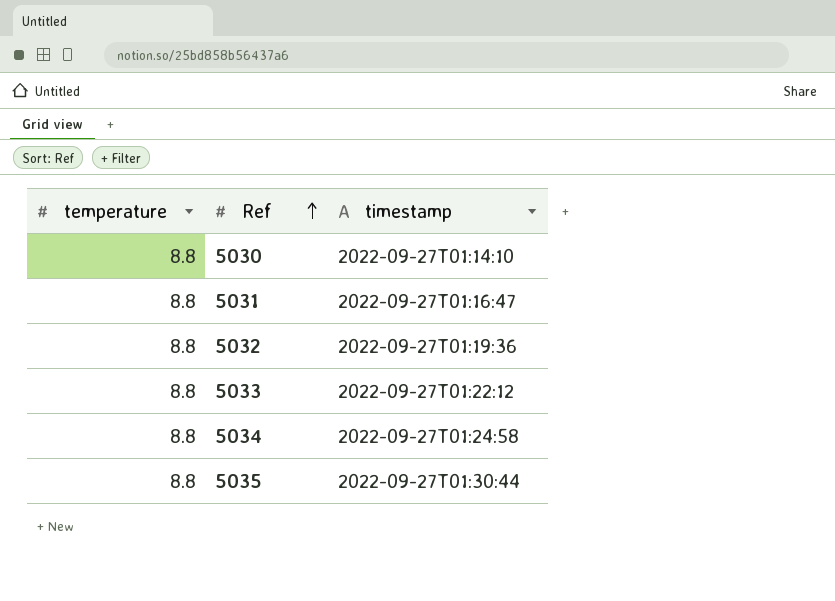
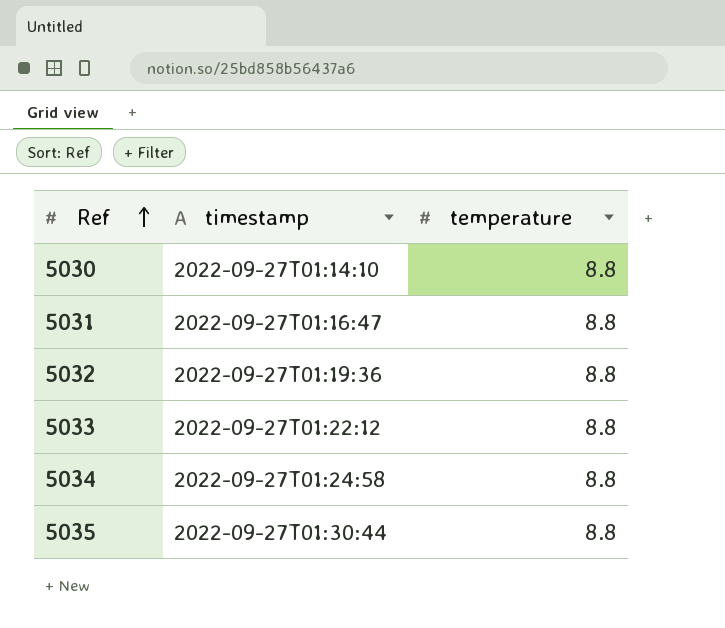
column temperature | position: 1 -> 3

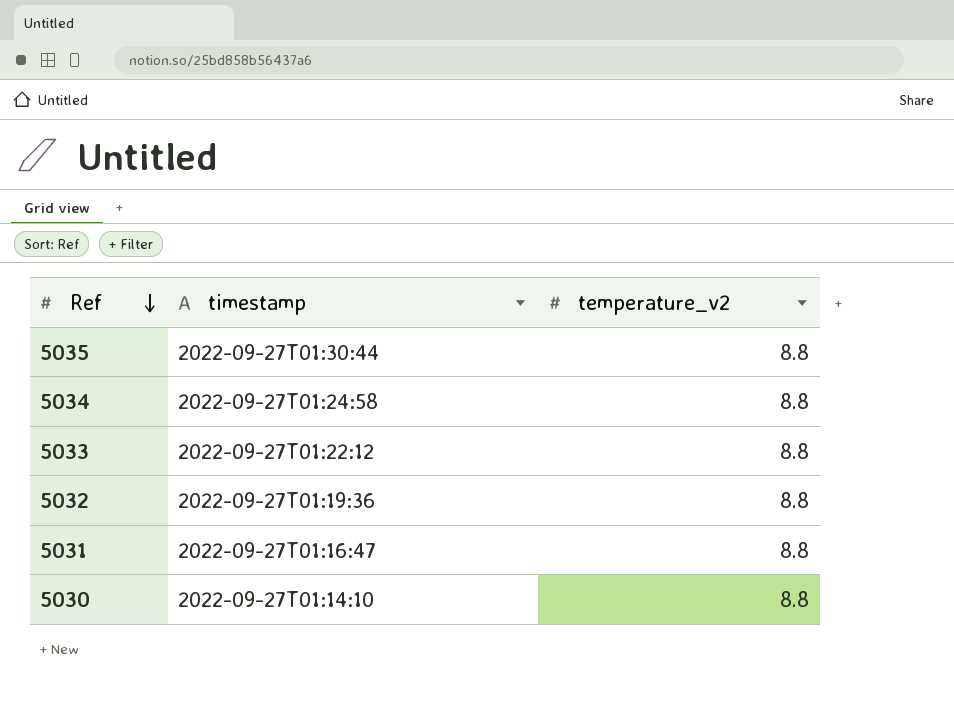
row order: Ref ascending -> Ref descending
column name: temperature -> temperature_v2

